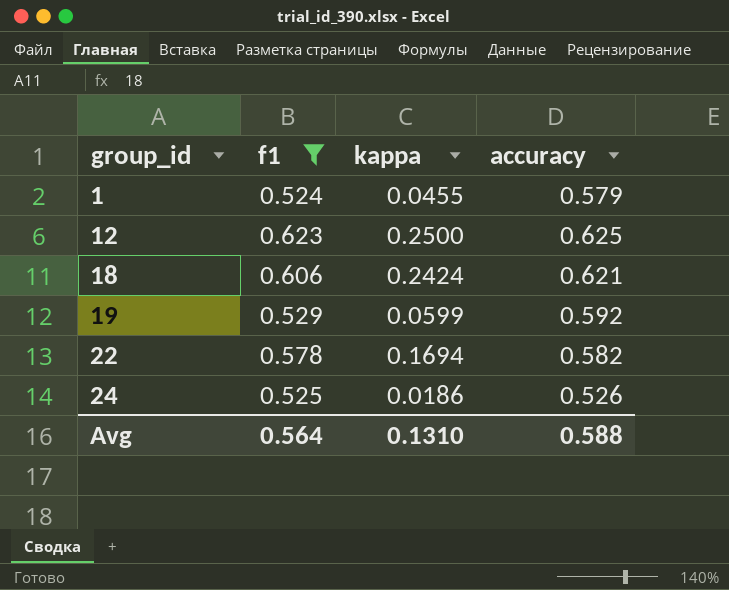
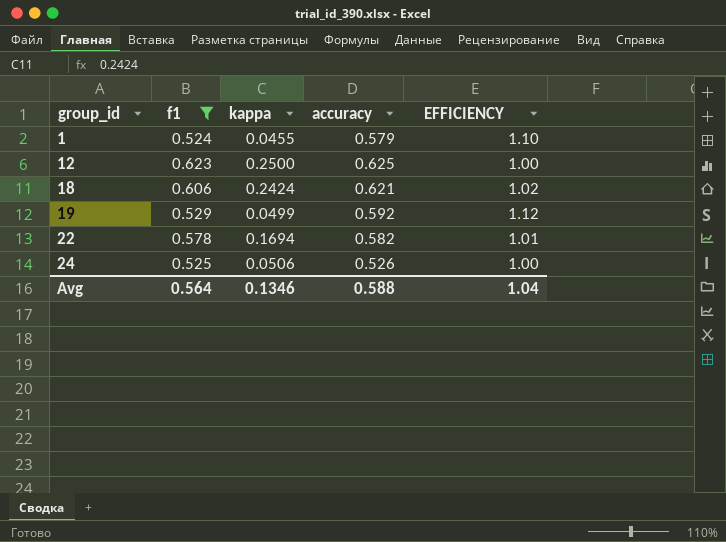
column EFFICIENCY | formula: none -> [accuracy] / [f1]
19 | kappa: 0.0599 -> 0.0499
24 | kappa: 0.0186 -> 0.0506
Avg | kappa: 0.1310 -> 0.1346

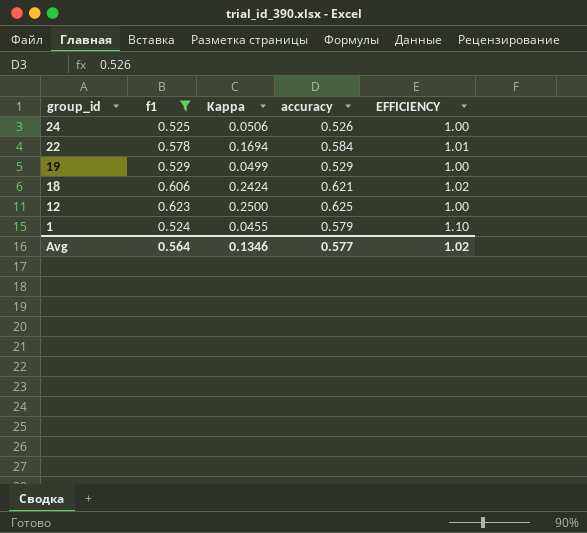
row order: group_id ascending -> group_id descending
column name: kappa -> Kappa
22 | accuracy: 0.582 -> 0.584
19 | accuracy: 0.592 -> 0.529
19 | EFFICIENCY: 1.12 -> 1.00
Avg | accuracy: 0.588 -> 0.577
Avg | EFFICIENCY: 1.04 -> 1.02

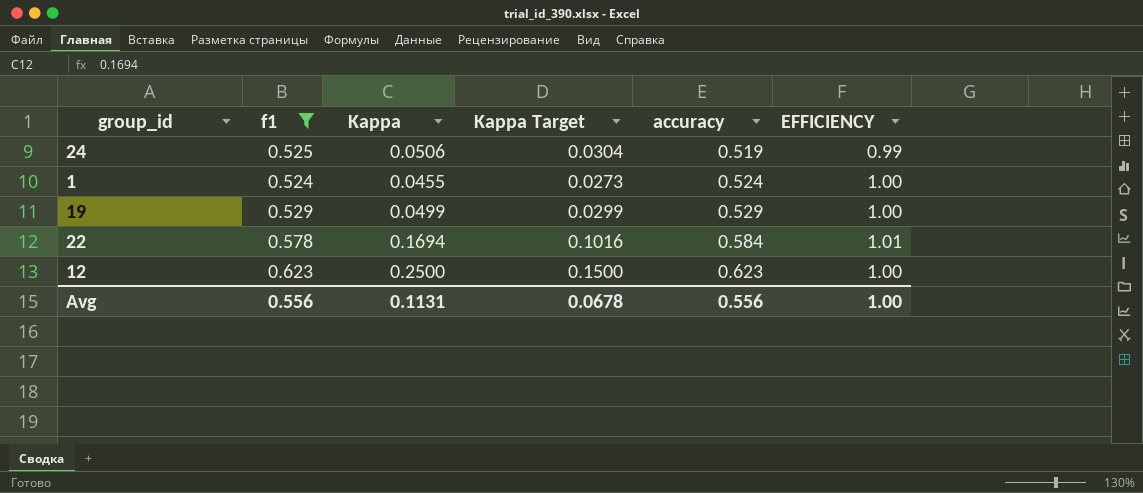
row order: group_id descending -> accuracy ascending
column Kappa Target | formula: none -> [Kappa] * 0.6
row 18: 0.606 | 0.2424 | 0.621 | 1.02 -> none
24 | accuracy: 0.526 -> 0.519
24 | EFFICIENCY: 1.00 -> 0.99
1 | accuracy: 0.579 -> 0.524
1 | EFFICIENCY: 1.10 -> 1.00
12 | accuracy: 0.625 -> 0.623
Avg | f1: 0.564 -> 0.556
Avg | Kappa: 0.1346 -> 0.1131
Avg | accuracy: 0.577 -> 0.556
Avg | EFFICIENCY: 1.02 -> 1.00

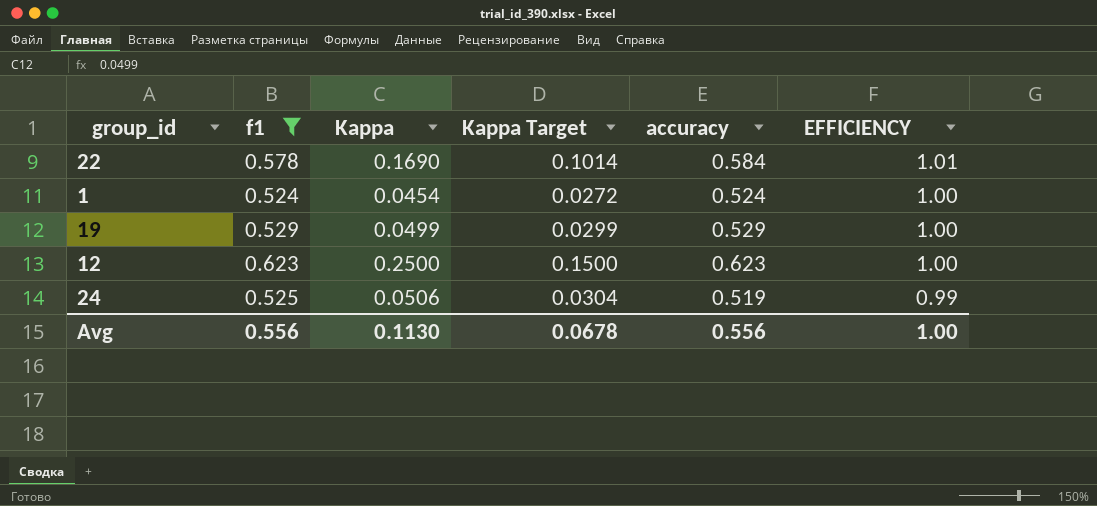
row order: accuracy ascending -> EFFICIENCY descending
22 | Kappa: 0.1694 -> 0.1690
22 | Kappa Target: 0.1016 -> 0.1014
1 | Kappa: 0.0455 -> 0.0454
1 | Kappa Target: 0.0273 -> 0.0272
Avg | Kappa: 0.1131 -> 0.1130

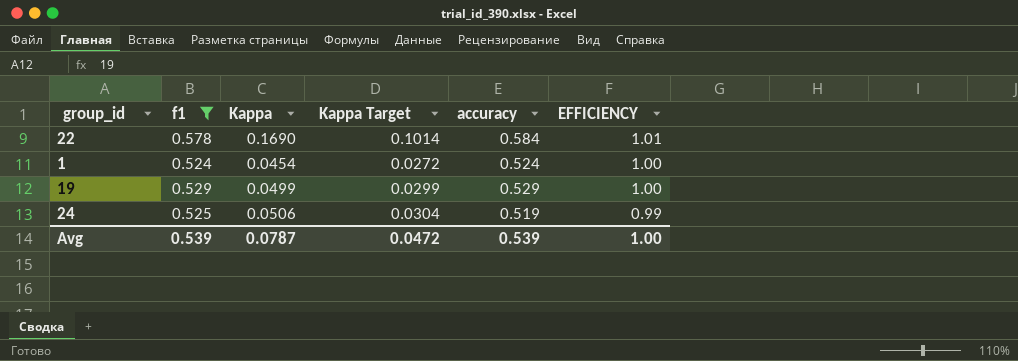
row 12: 0.623 | 0.2500 | 0.1500 | 0.623 | 1.00 -> none
Avg | f1: 0.556 -> 0.539
Avg | Kappa: 0.1130 -> 0.0787
Avg | Kappa Target: 0.0678 -> 0.0472
Avg | accuracy: 0.556 -> 0.539

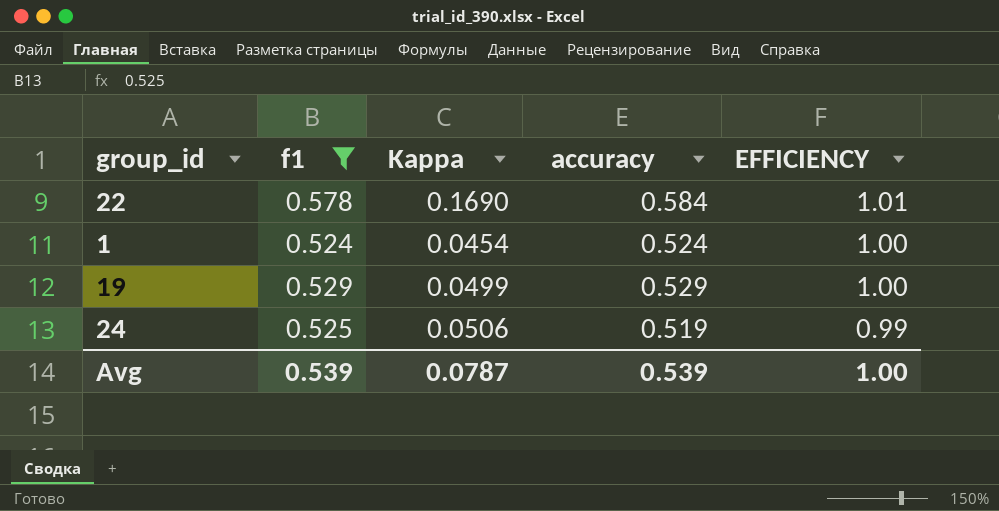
column Kappa Target | formula: [Kappa] * 0.6 -> none

